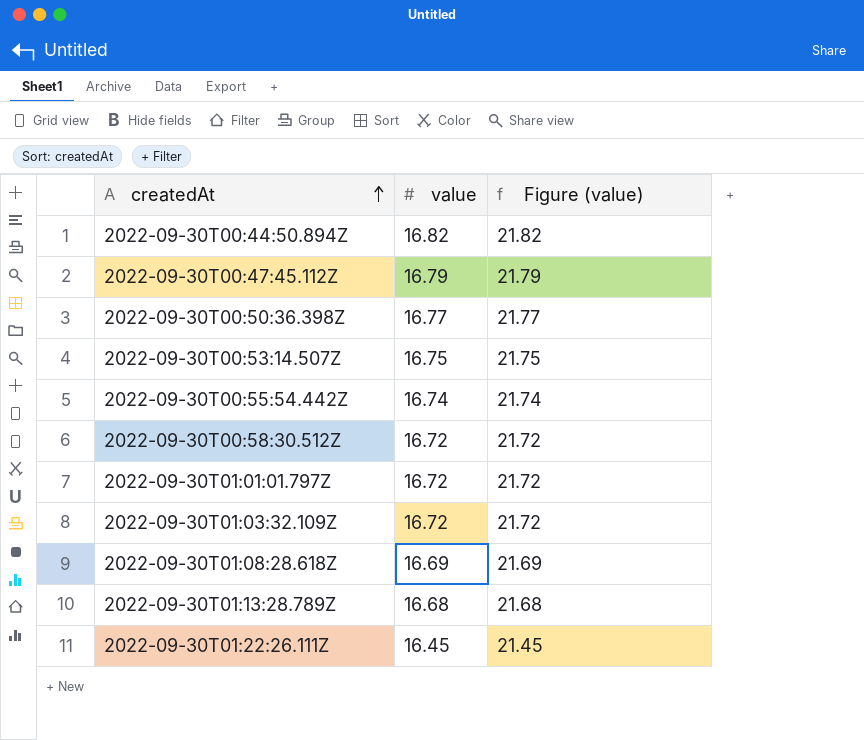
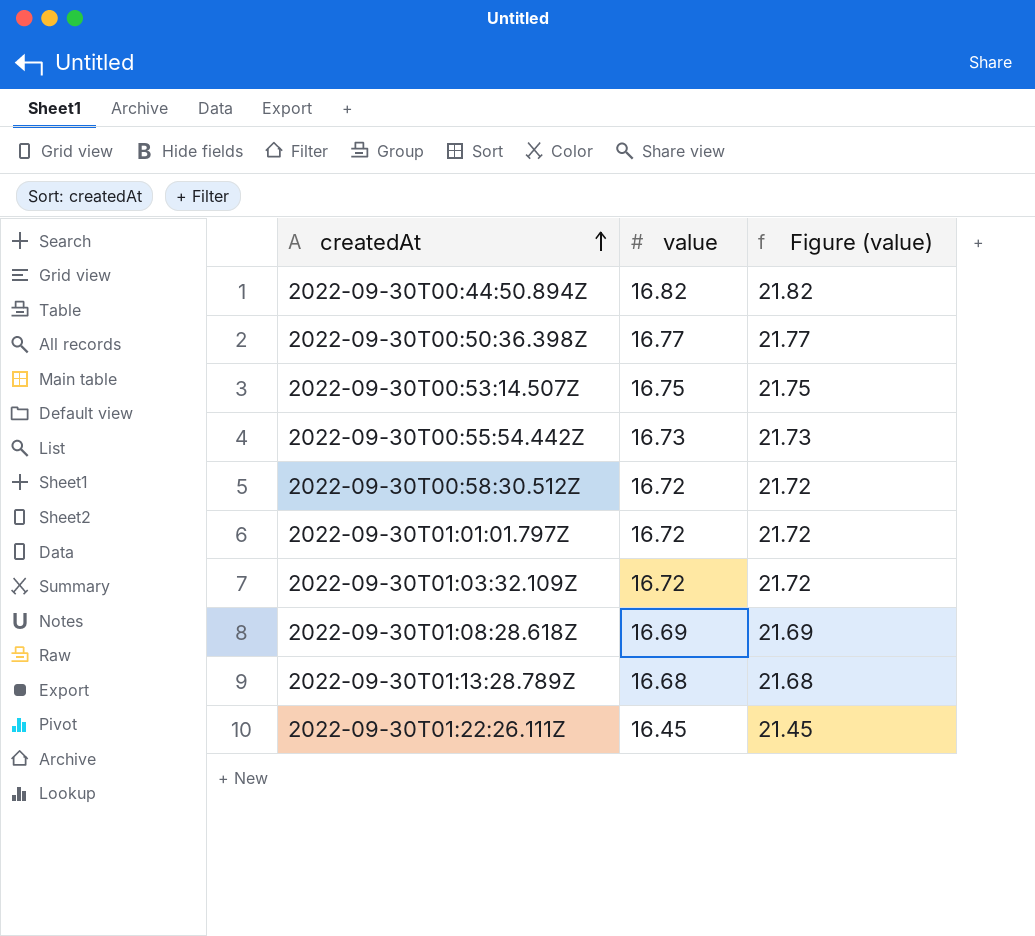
row 2022-09-30T00:47:45.112Z: 16.79 | 21.79 -> none
2022-09-30T00:55:54.442Z | value: 16.74 -> 16.73
2022-09-30T00:55:54.442Z | Figure (value): 21.74 -> 21.73

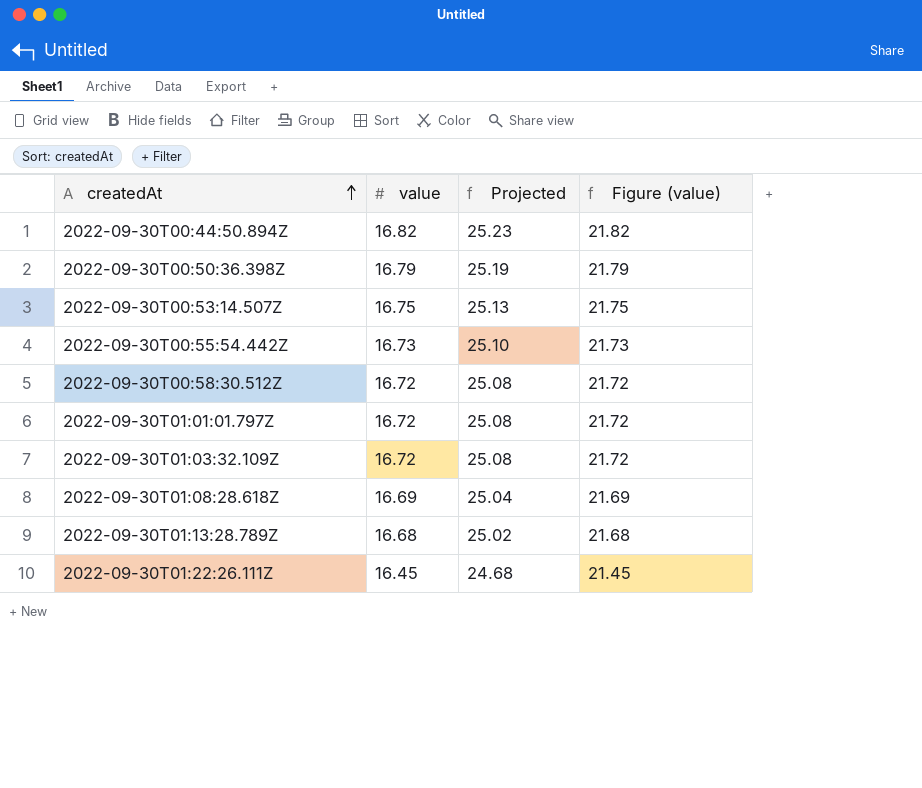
column Projected | formula: none -> [value] * 1.5
2022-09-30T00:50:36.398Z | value: 16.77 -> 16.79
2022-09-30T00:50:36.398Z | Figure (value): 21.77 -> 21.79

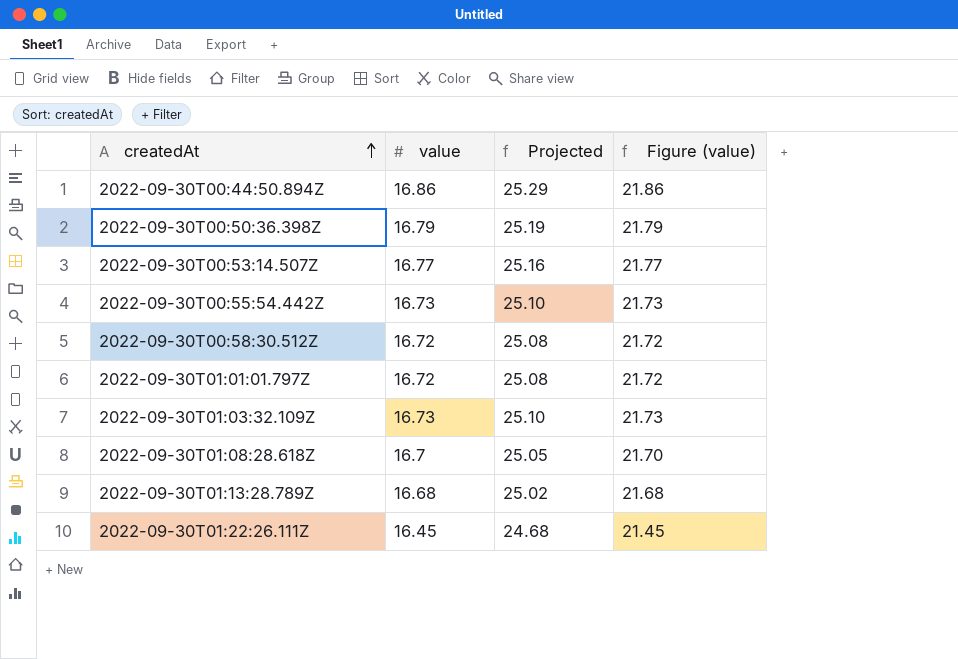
2022-09-30T00:44:50.894Z | value: 16.82 -> 16.86
2022-09-30T00:44:50.894Z | Projected: 25.23 -> 25.29
2022-09-30T00:44:50.894Z | Figure (value): 21.82 -> 21.86
2022-09-30T00:53:14.507Z | value: 16.75 -> 16.77
2022-09-30T00:53:14.507Z | Projected: 25.13 -> 25.16
2022-09-30T00:53:14.507Z | Figure (value): 21.75 -> 21.77
2022-09-30T01:03:32.109Z | value: 16.72 -> 16.73
2022-09-30T01:03:32.109Z | Projected: 25.08 -> 25.10
2022-09-30T01:03:32.109Z | Figure (value): 21.72 -> 21.73
2022-09-30T01:08:28.618Z | value: 16.69 -> 16.7
2022-09-30T01:08:28.618Z | Projected: 25.04 -> 25.05
2022-09-30T01:08:28.618Z | Figure (value): 21.69 -> 21.70

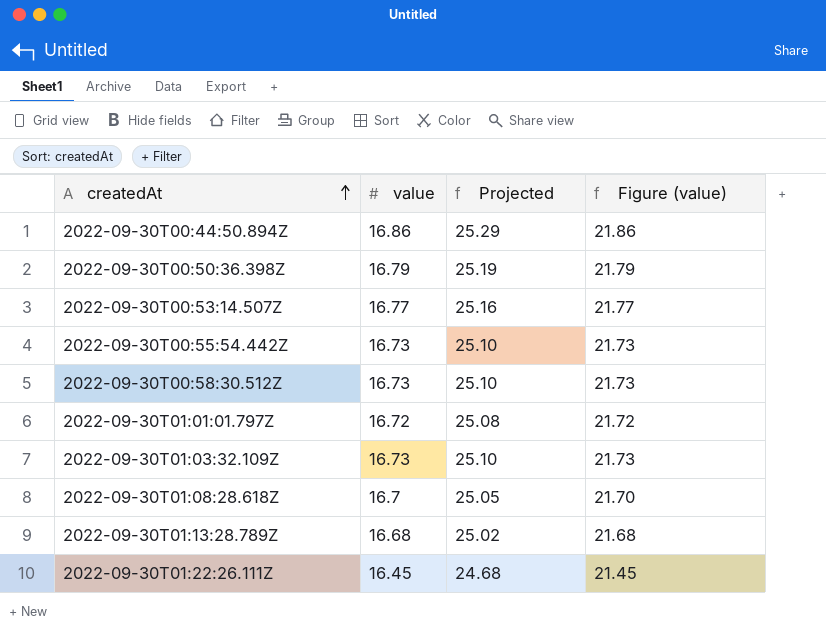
2022-09-30T00:58:30.512Z | value: 16.72 -> 16.73
2022-09-30T00:58:30.512Z | Projected: 25.08 -> 25.10
2022-09-30T00:58:30.512Z | Figure (value): 21.72 -> 21.73

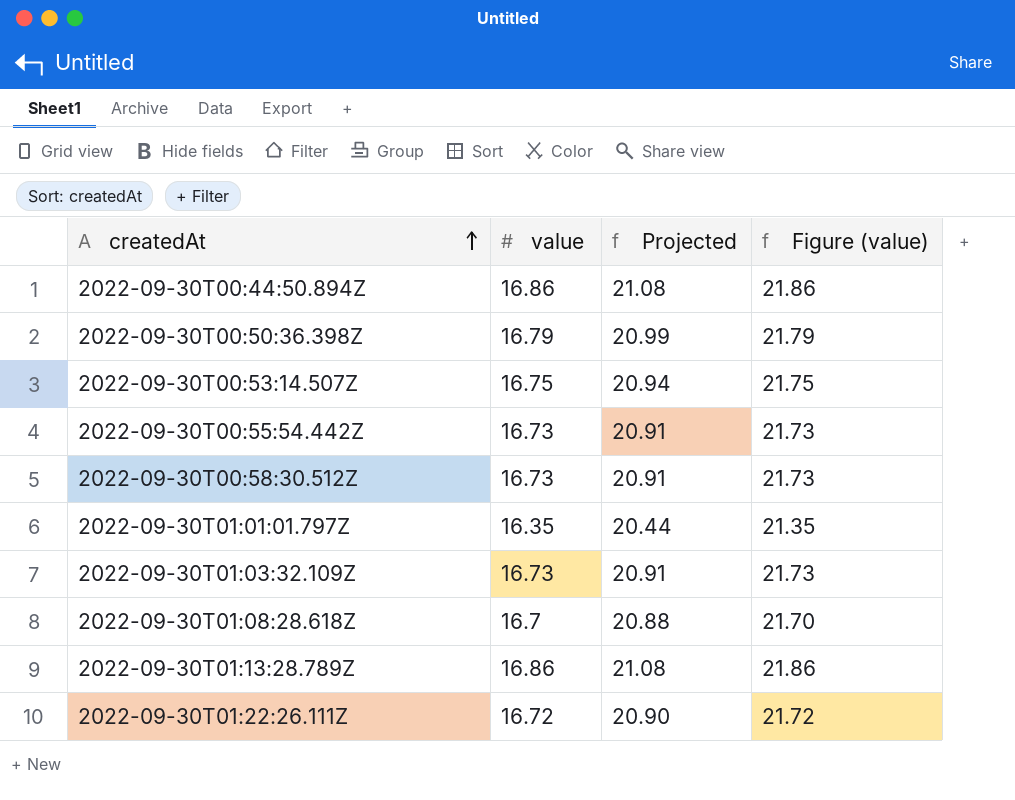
column Projected | formula: [value] * 1.5 -> [value] * 1.25
2022-09-30T00:53:14.507Z | value: 16.77 -> 16.75
2022-09-30T00:53:14.507Z | Figure (value): 21.77 -> 21.75
2022-09-30T01:01:01.797Z | value: 16.72 -> 16.35
2022-09-30T01:01:01.797Z | Figure (value): 21.72 -> 21.35
2022-09-30T01:13:28.789Z | value: 16.68 -> 16.86
2022-09-30T01:13:28.789Z | Figure (value): 21.68 -> 21.86
2022-09-30T01:22:26.111Z | value: 16.45 -> 16.72
2022-09-30T01:22:26.111Z | Figure (value): 21.45 -> 21.72

